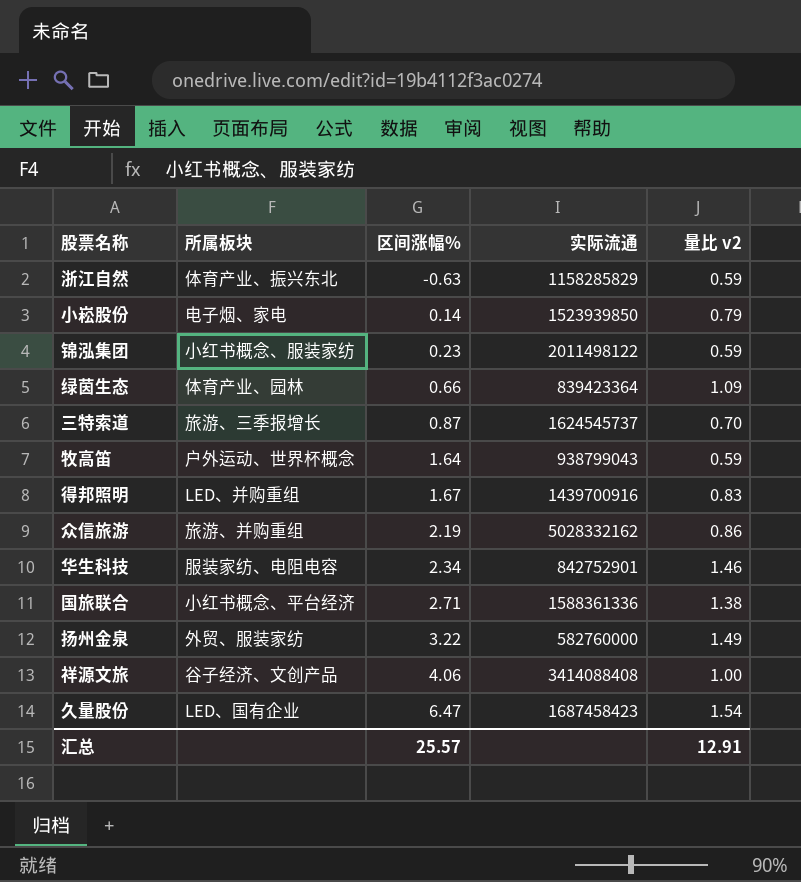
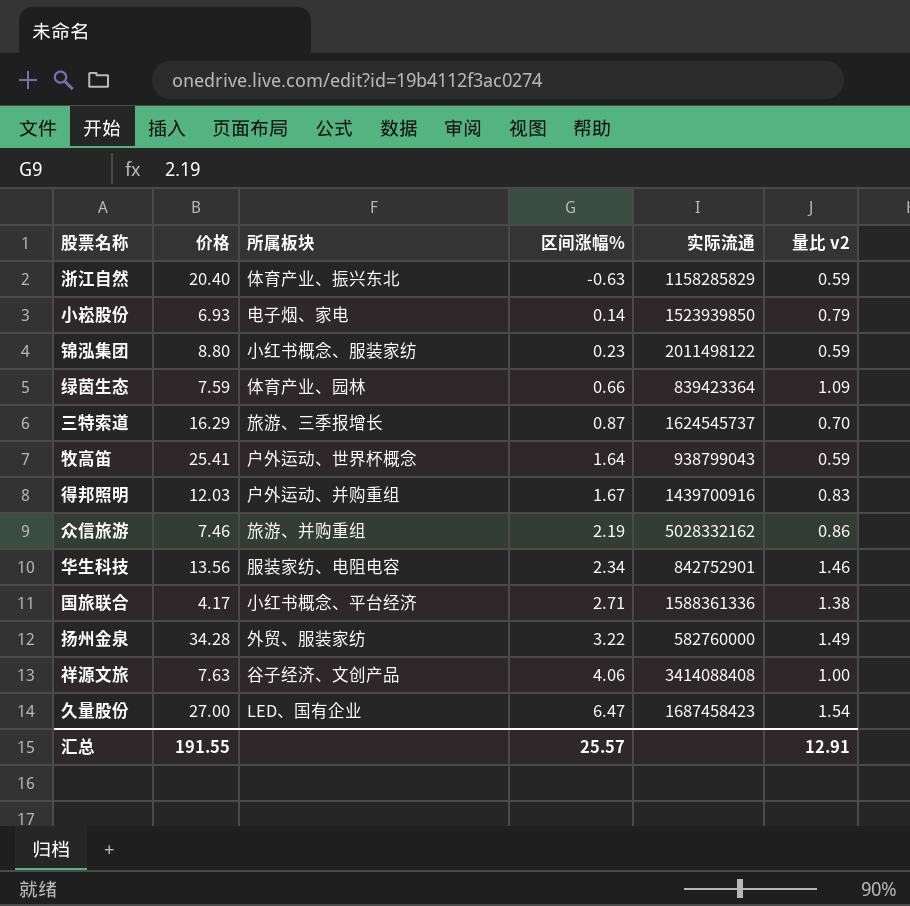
column 价格 | position: none -> 2
得邦照明 | 所属板块: LED、并购重组 -> 户外运动、并购重组

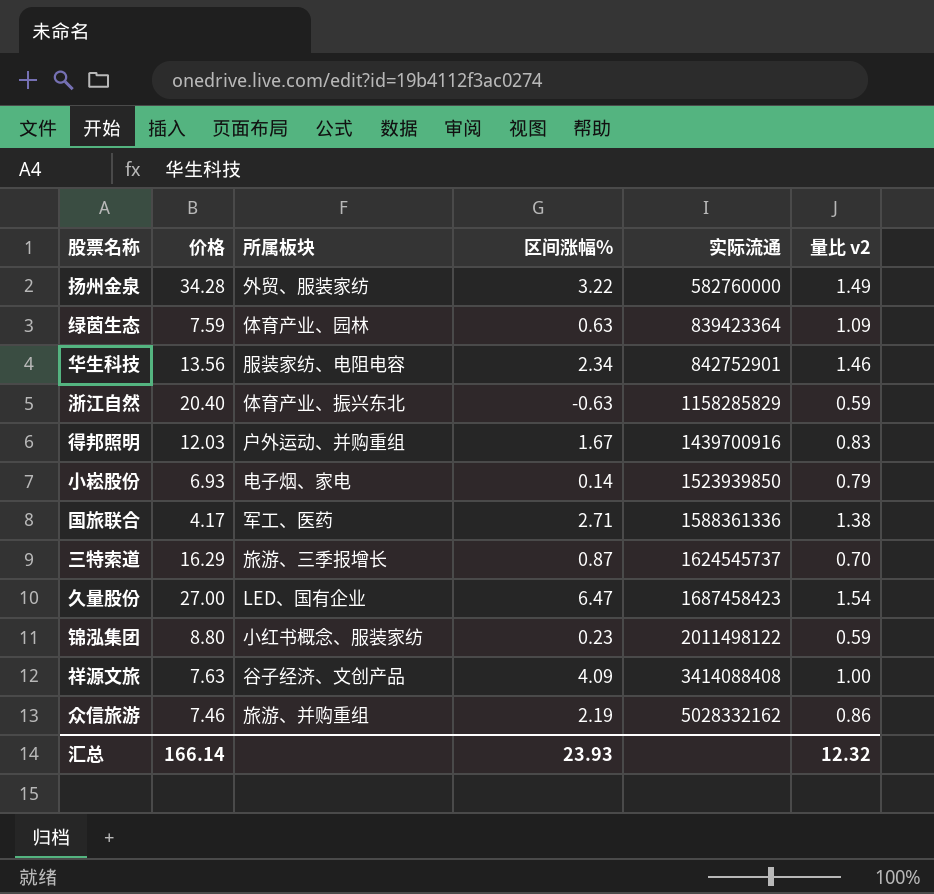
row order: 区间涨幅% ascending -> 实际流通 ascending
row 牧高笛: 25.41 | 户外运动、世界杯概念 | 1.64 | 938799043 | 0.59 -> none
绿茵生态 | 区间涨幅%: 0.66 -> 0.63
国旅联合 | 所属板块: 小红书概念、平台经济 -> 军工、医药
祥源文旅 | 区间涨幅%: 4.06 -> 4.09
汇总 | 价格: 191.55 -> 166.14
汇总 | 区间涨幅%: 25.57 -> 23.93
汇总 | 量比 v2: 12.91 -> 12.32

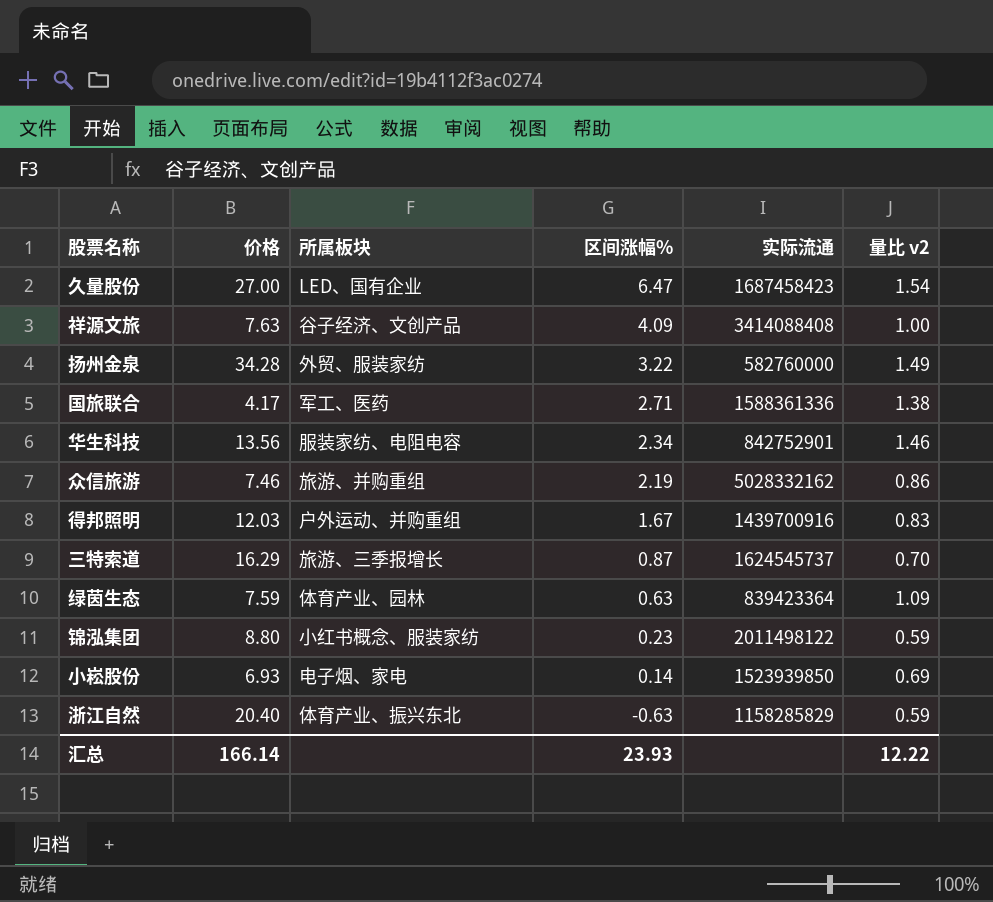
row order: 实际流通 ascending -> 区间涨幅% descending
小崧股份 | 量比 v2: 0.79 -> 0.69
汇总 | 量比 v2: 12.32 -> 12.22

